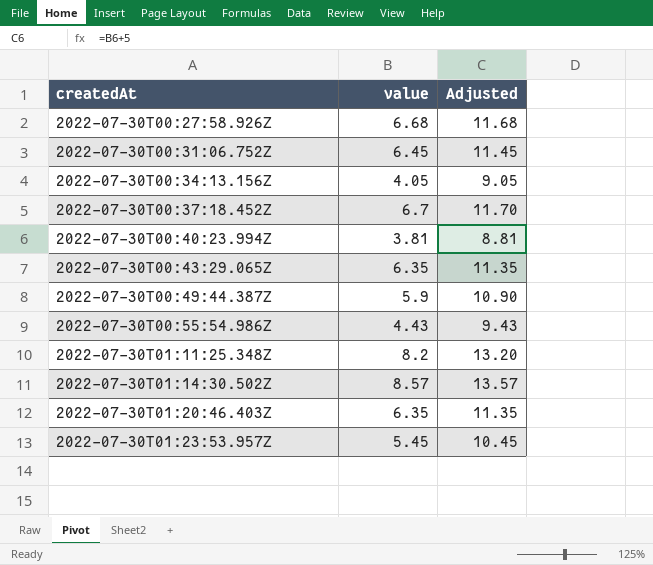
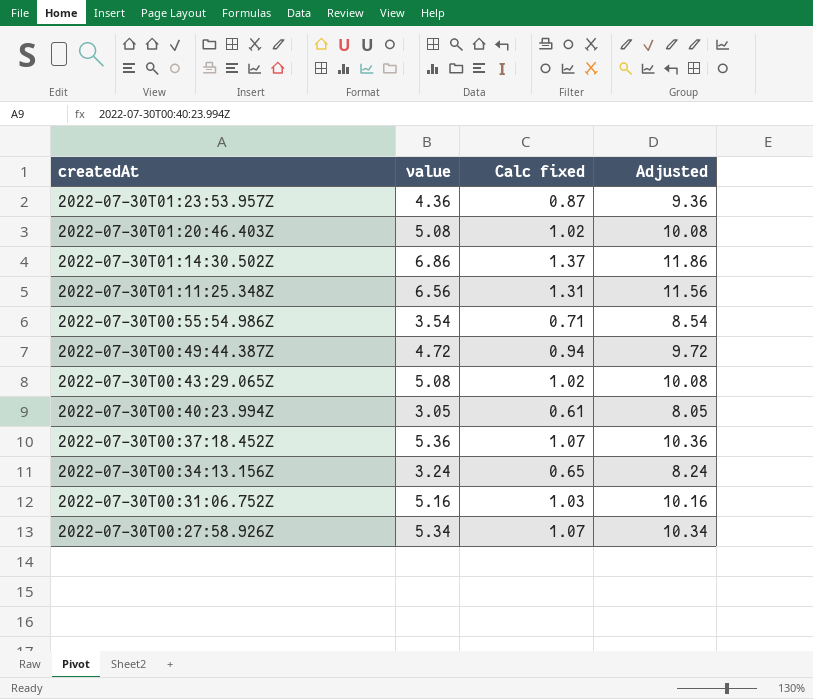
row order: createdAt ascending -> createdAt descending
column Calc fixed | formula: none -> [value] * 0.2
2022-07-30T01:23:53.957Z | value: 5.45 -> 4.36
2022-07-30T01:23:53.957Z | Adjusted: 10.45 -> 9.36
2022-07-30T01:20:46.403Z | value: 6.35 -> 5.08
2022-07-30T01:20:46.403Z | Adjusted: 11.35 -> 10.08
2022-07-30T01:14:30.502Z | value: 8.57 -> 6.86
2022-07-30T01:14:30.502Z | Adjusted: 13.57 -> 11.86
2022-07-30T01:11:25.348Z | value: 8.2 -> 6.56
2022-07-30T01:11:25.348Z | Adjusted: 13.20 -> 11.56
2022-07-30T00:55:54.986Z | value: 4.43 -> 3.54
2022-07-30T00:55:54.986Z | Adjusted: 9.43 -> 8.54
2022-07-30T00:49:44.387Z | value: 5.9 -> 4.72
2022-07-30T00:49:44.387Z | Adjusted: 10.90 -> 9.72
2022-07-30T00:43:29.065Z | value: 6.35 -> 5.08
2022-07-30T00:43:29.065Z | Adjusted: 11.35 -> 10.08
2022-07-30T00:40:23.994Z | value: 3.81 -> 3.05
2022-07-30T00:40:23.994Z | Adjusted: 8.81 -> 8.05
2022-07-30T00:37:18.452Z | value: 6.7 -> 5.36
2022-07-30T00:37:18.452Z | Adjusted: 11.70 -> 10.36
2022-07-30T00:34:13.156Z | value: 4.05 -> 3.24
2022-07-30T00:34:13.156Z | Adjusted: 9.05 -> 8.24
2022-07-30T00:31:06.752Z | value: 6.45 -> 5.16
2022-07-30T00:31:06.752Z | Adjusted: 11.45 -> 10.16
2022-07-30T00:27:58.926Z | value: 6.68 -> 5.34
2022-07-30T00:27:58.926Z | Adjusted: 11.68 -> 10.34

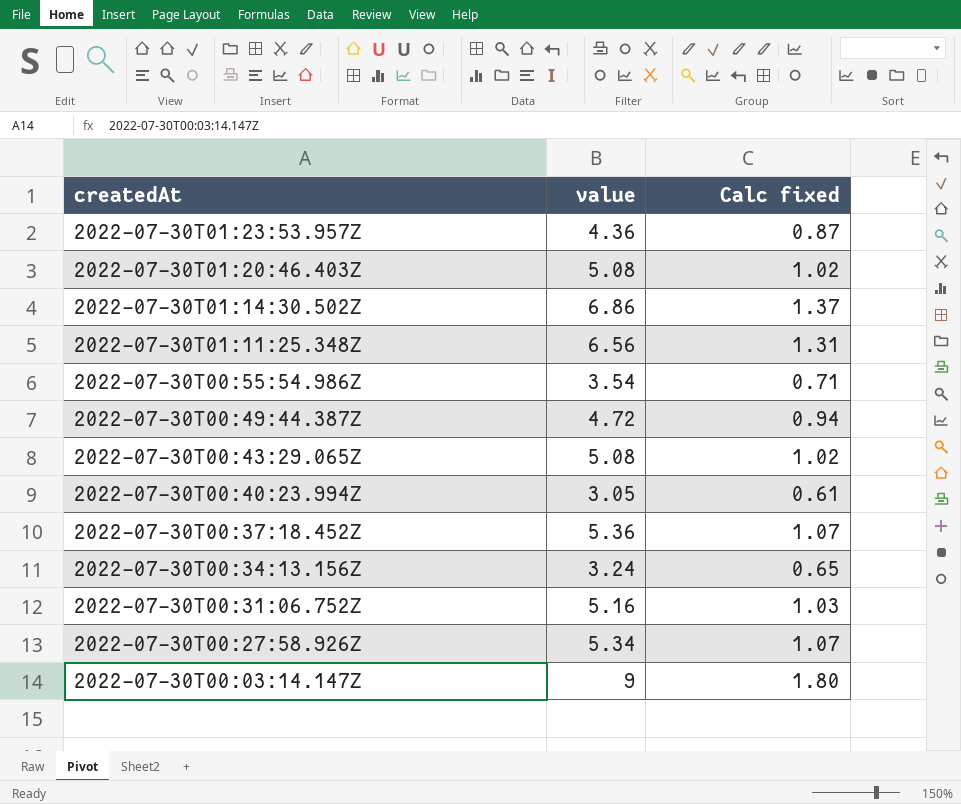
column Adjusted | formula: [value] + 5 -> none
row 2022-07-30T00:03:14.147Z: none -> 9 | 1.80

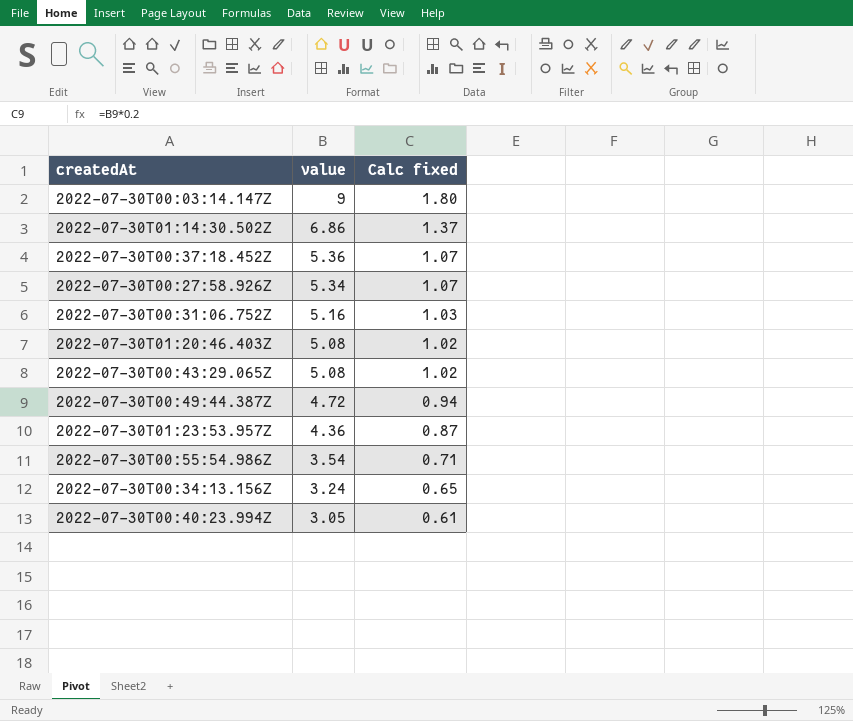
row order: createdAt descending -> value descending
row 2022-07-30T01:11:25.348Z: 6.56 | 1.31 -> none

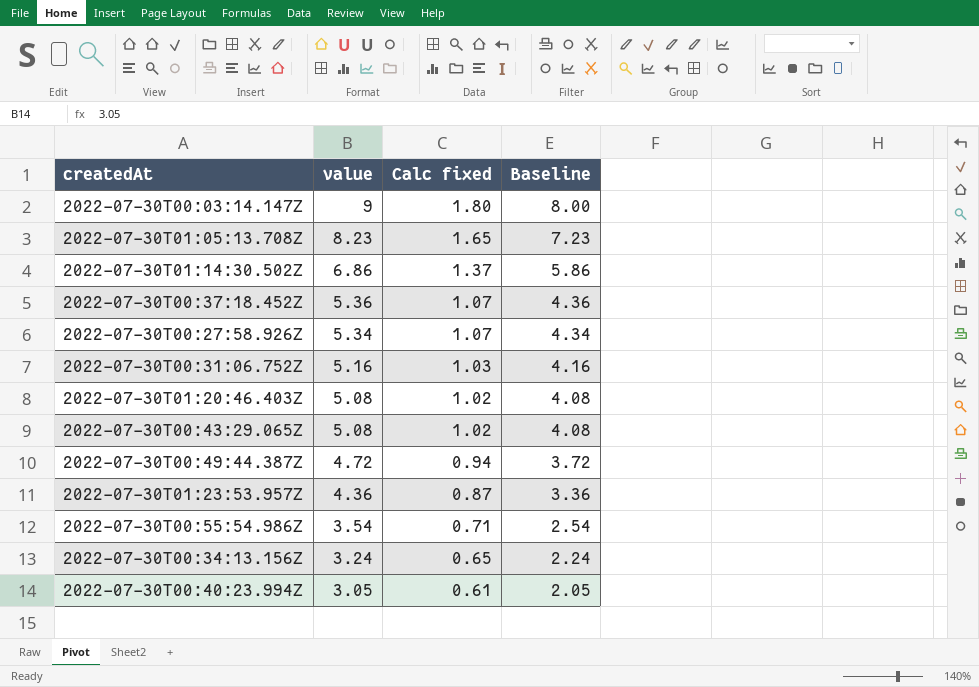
column Baseline | formula: none -> [value] - 1
row 2022-07-30T01:05:13.708Z: none -> 8.23 | 1.65 | 7.23

